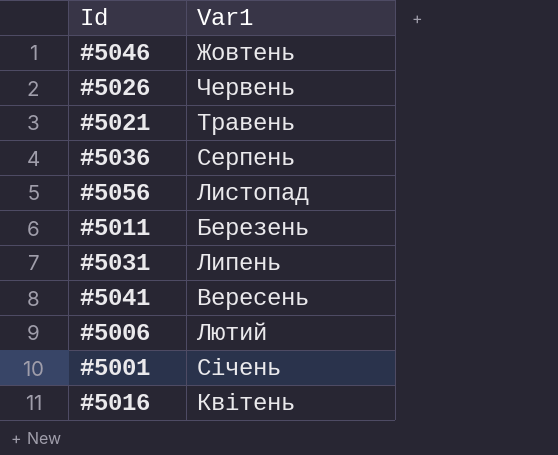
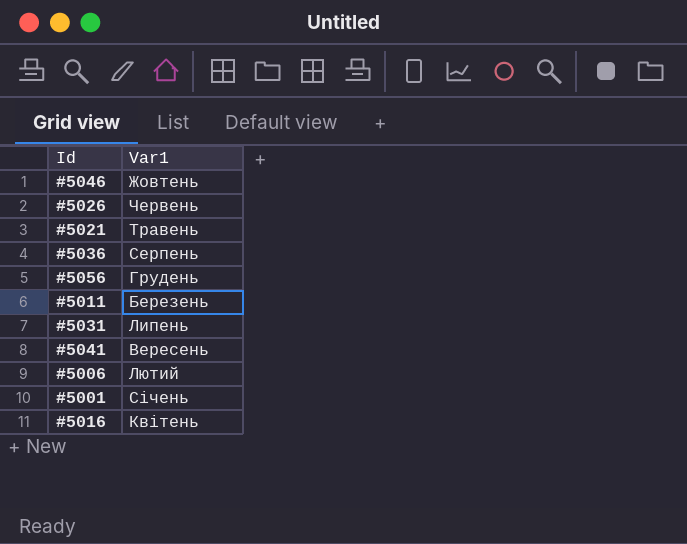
#5056 | Var1: Листопад -> Грудень

